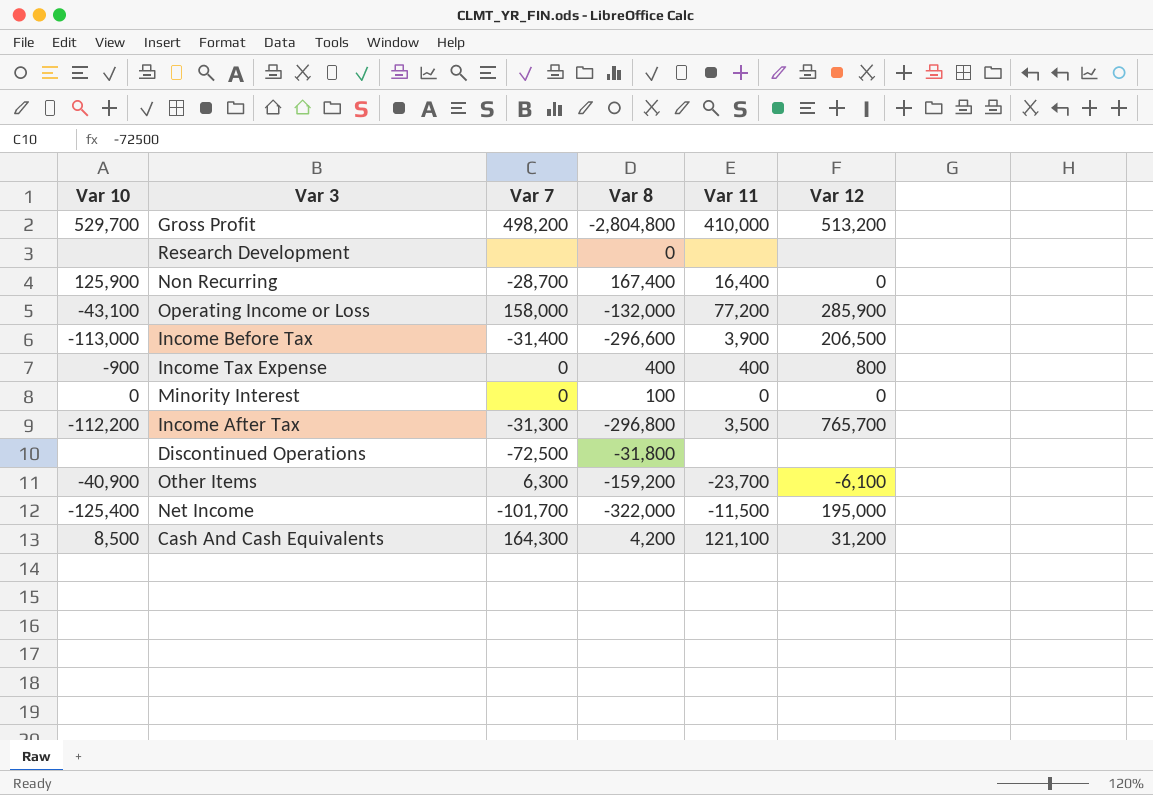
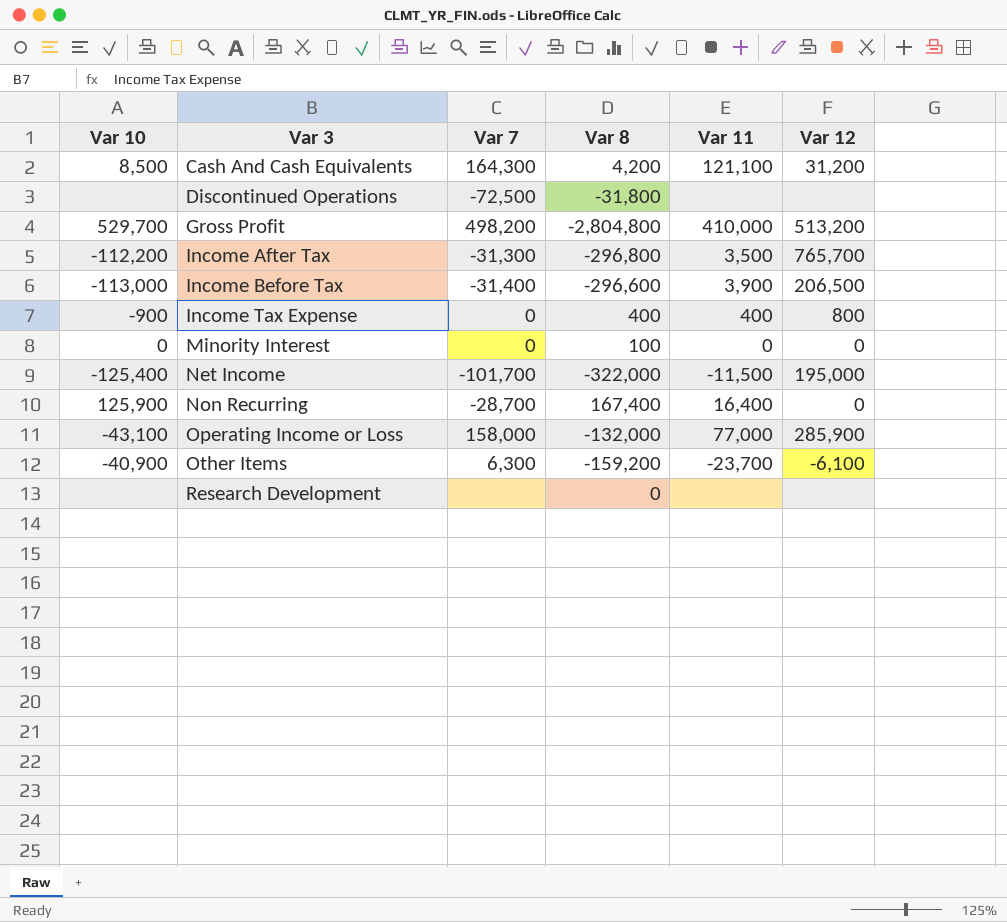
row order: none -> Var 3 ascending
Operating Income or Loss | Var 11: 77,200 -> 77,000

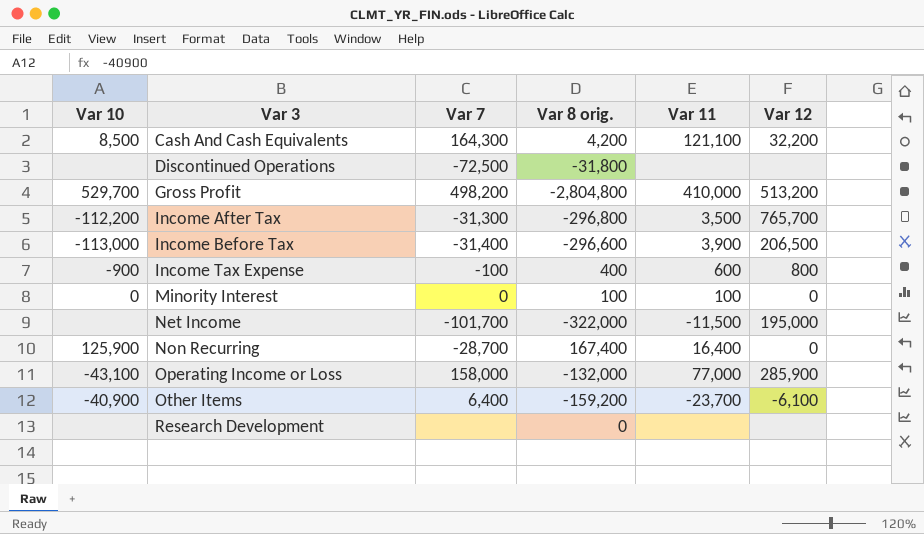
column name: Var 8 -> Var 8 orig.
Cash And Cash Equivalents | Var 12: 31,200 -> 32,200
Income Tax Expense | Var 7: 0 -> -100
Income Tax Expense | Var 11: 400 -> 600
Minority Interest | Var 11: 0 -> 100
Net Income | Var 10: -125,400 -> none
Other Items | Var 7: 6,300 -> 6,400

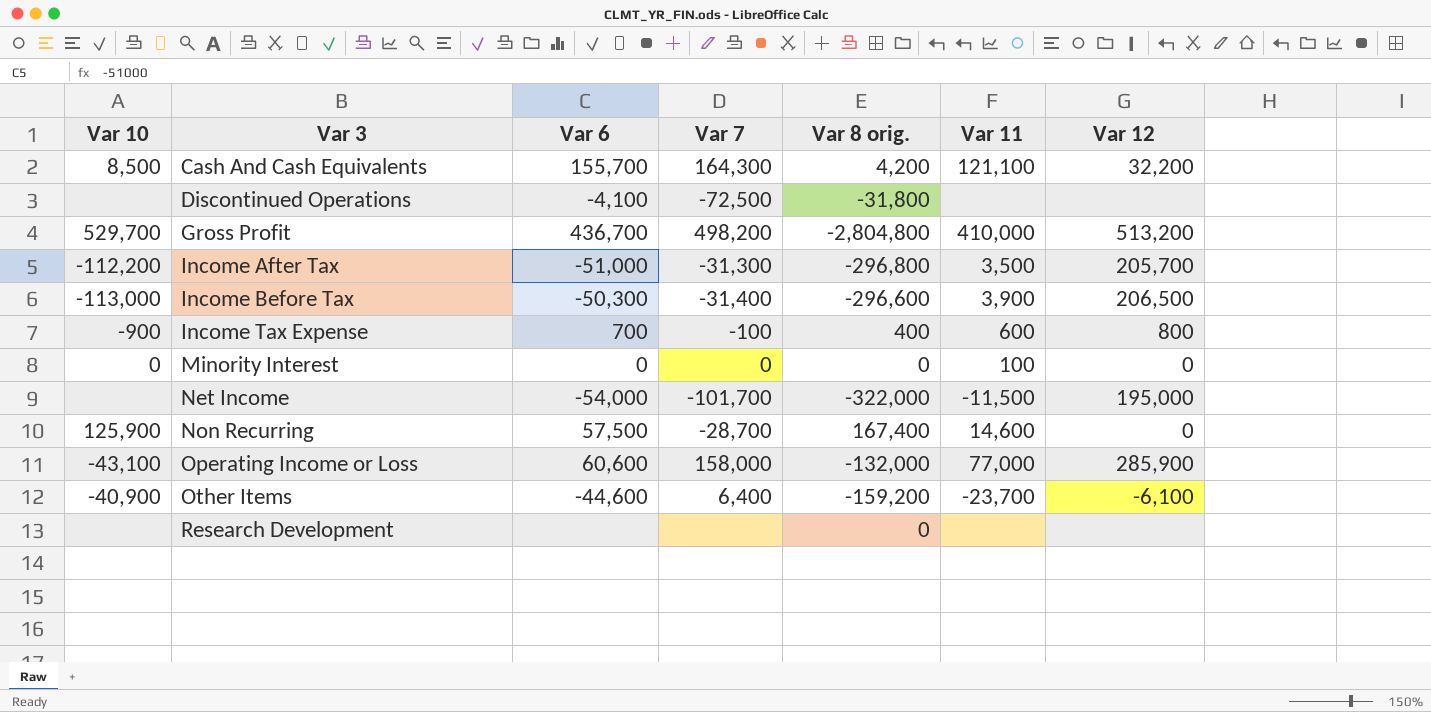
column Var 6 | position: none -> 3
Income After Tax | Var 12: 765,700 -> 205,700
Minority Interest | Var 8 orig.: 100 -> 0
Non Recurring | Var 11: 16,400 -> 14,600

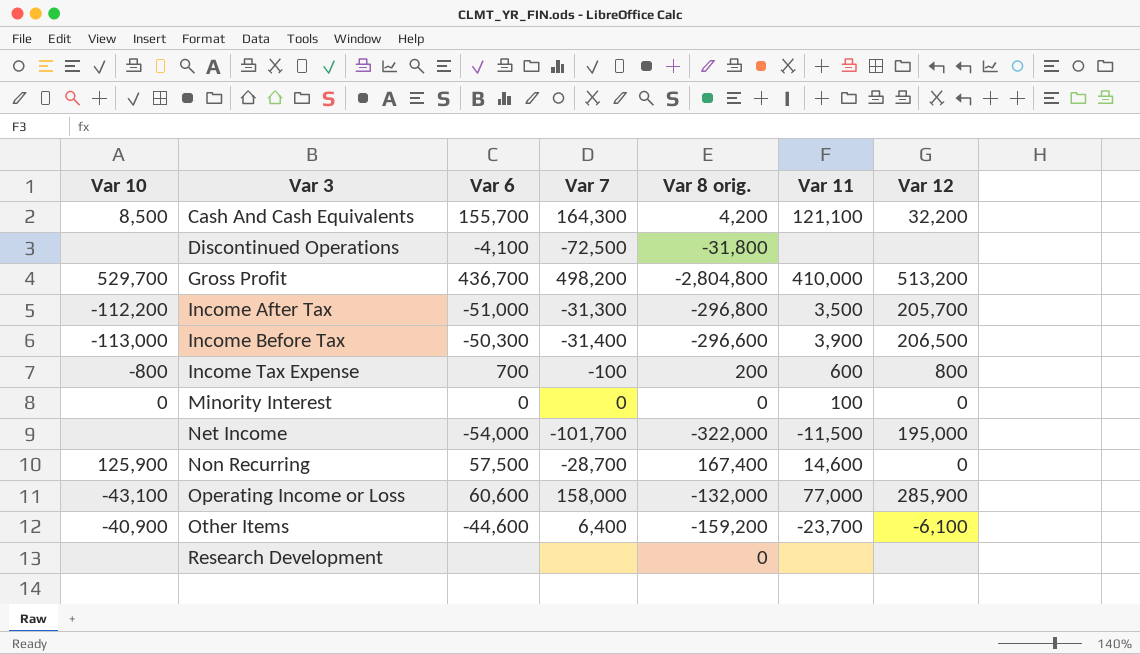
Income Tax Expense | Var 10: -900 -> -800
Income Tax Expense | Var 8 orig.: 400 -> 200

